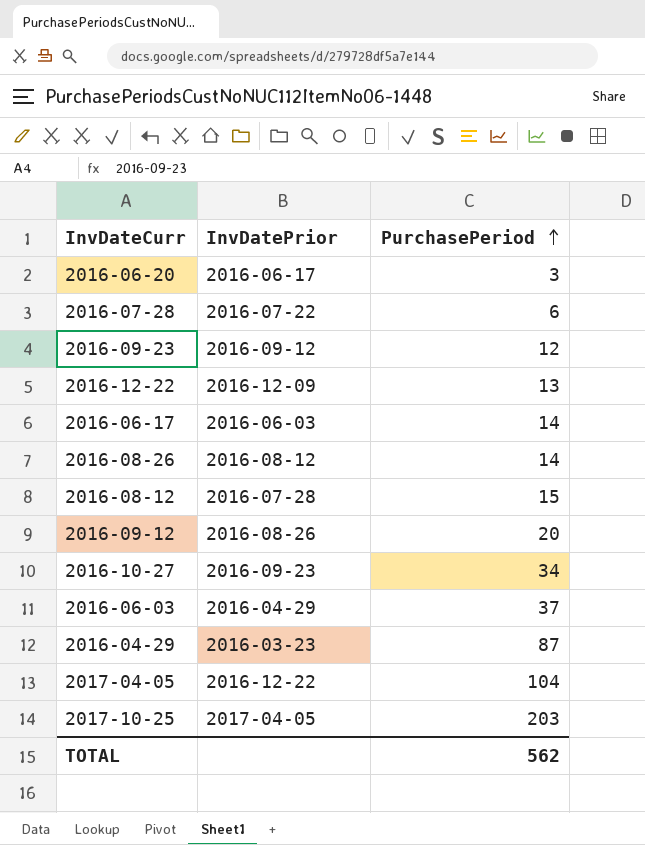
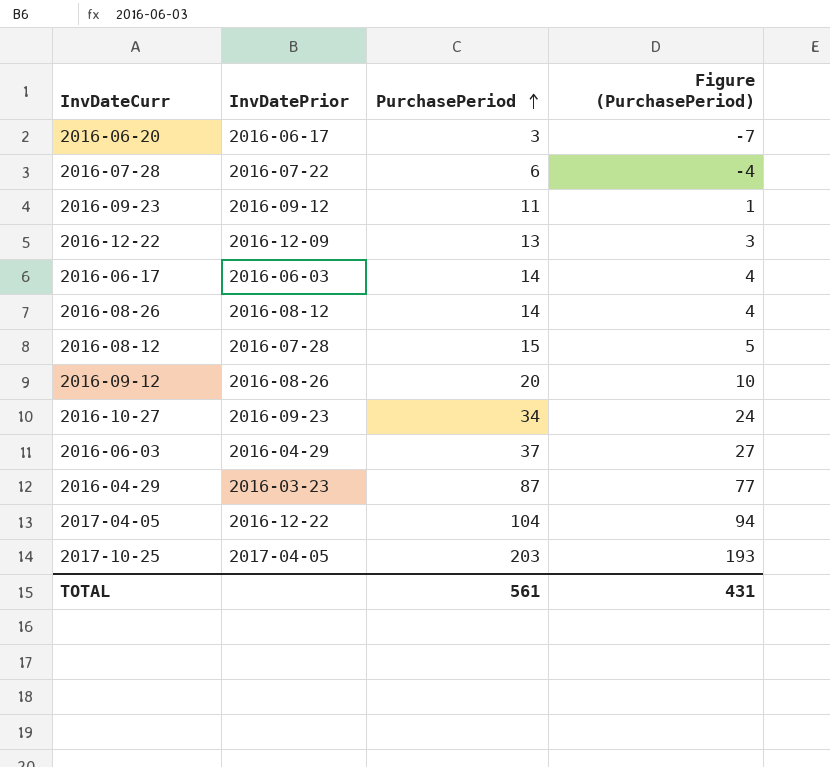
column Figure (PurchasePeriod) | formula: none -> [PurchasePeriod] - 10
2016-09-23 | PurchasePeriod: 12 -> 11
TOTAL | PurchasePeriod: 562 -> 561

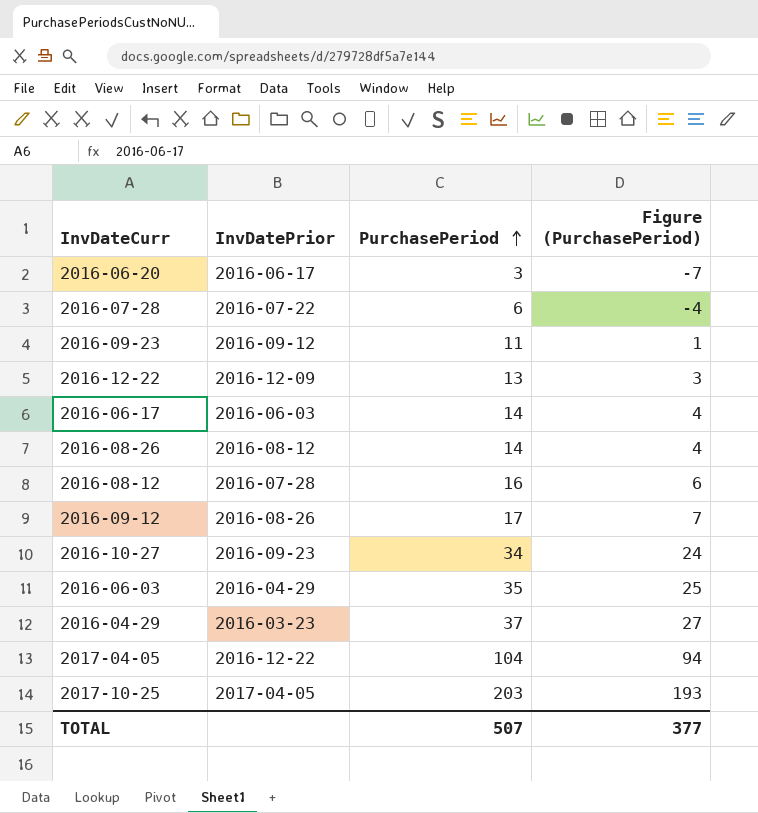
2016-08-12 | PurchasePeriod: 15 -> 16
2016-08-12 | Figure (PurchasePeriod): 5 -> 6
2016-09-12 | PurchasePeriod: 20 -> 17
2016-09-12 | Figure (PurchasePeriod): 10 -> 7
2016-06-03 | PurchasePeriod: 37 -> 35
2016-06-03 | Figure (PurchasePeriod): 27 -> 25
2016-04-29 | PurchasePeriod: 87 -> 37
2016-04-29 | Figure (PurchasePeriod): 77 -> 27
TOTAL | PurchasePeriod: 561 -> 507
TOTAL | Figure (PurchasePeriod): 431 -> 377

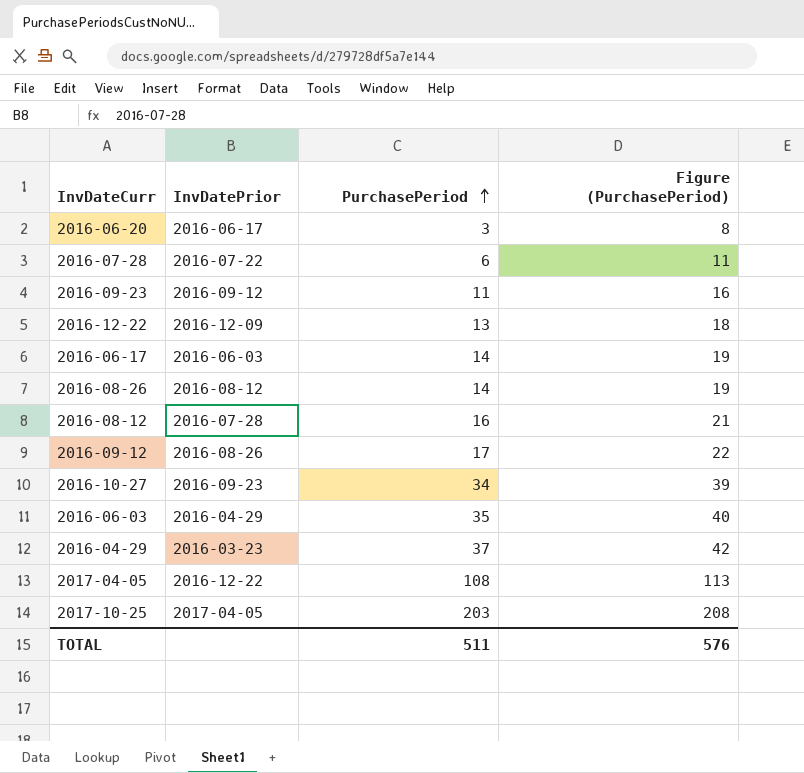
column Figure (PurchasePeriod) | formula: [PurchasePeriod] - 10 -> [PurchasePeriod] + 5
2017-04-05 | PurchasePeriod: 104 -> 108
TOTAL | PurchasePeriod: 507 -> 511
TOTAL | Figure (PurchasePeriod): 377 -> 576

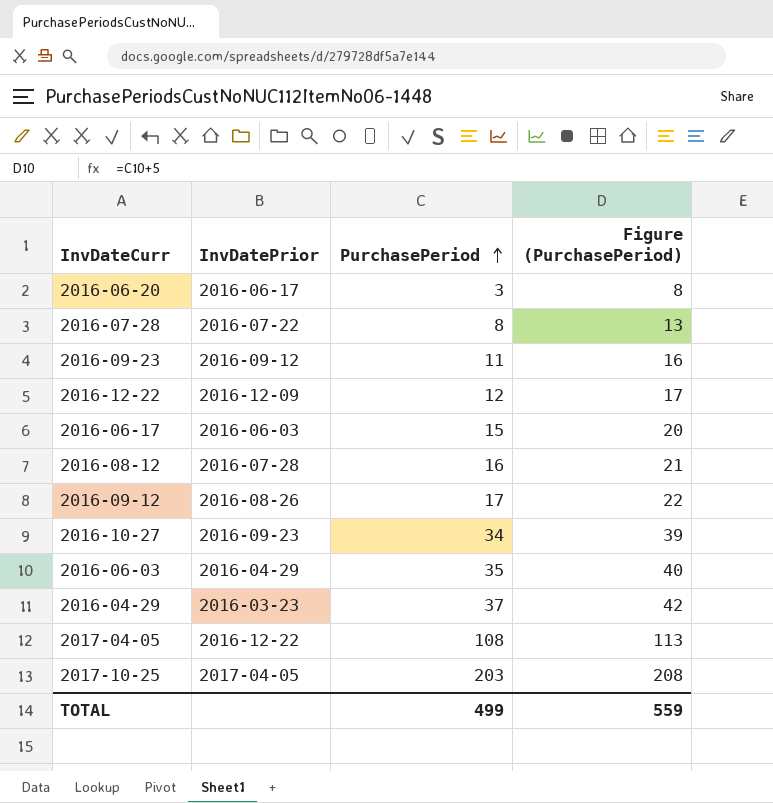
row 2016-08-26: 2016-08-12 | 14 | 19 -> none
2016-07-28 | PurchasePeriod: 6 -> 8
2016-07-28 | Figure (PurchasePeriod): 11 -> 13
2016-12-22 | PurchasePeriod: 13 -> 12
2016-12-22 | Figure (PurchasePeriod): 18 -> 17
2016-06-17 | PurchasePeriod: 14 -> 15
2016-06-17 | Figure (PurchasePeriod): 19 -> 20
TOTAL | PurchasePeriod: 511 -> 499
TOTAL | Figure (PurchasePeriod): 576 -> 559

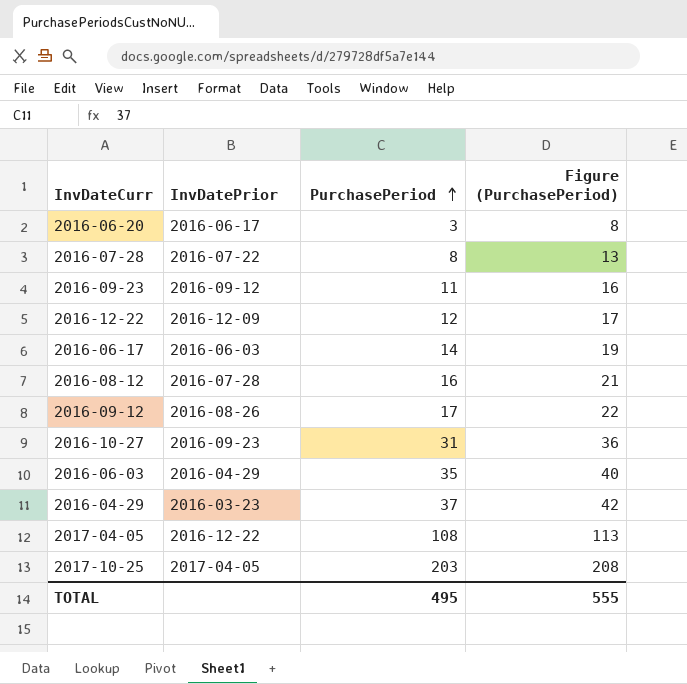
2016-06-17 | PurchasePeriod: 15 -> 14
2016-06-17 | Figure (PurchasePeriod): 20 -> 19
2016-10-27 | PurchasePeriod: 34 -> 31
2016-10-27 | Figure (PurchasePeriod): 39 -> 36
TOTAL | PurchasePeriod: 499 -> 495
TOTAL | Figure (PurchasePeriod): 559 -> 555

